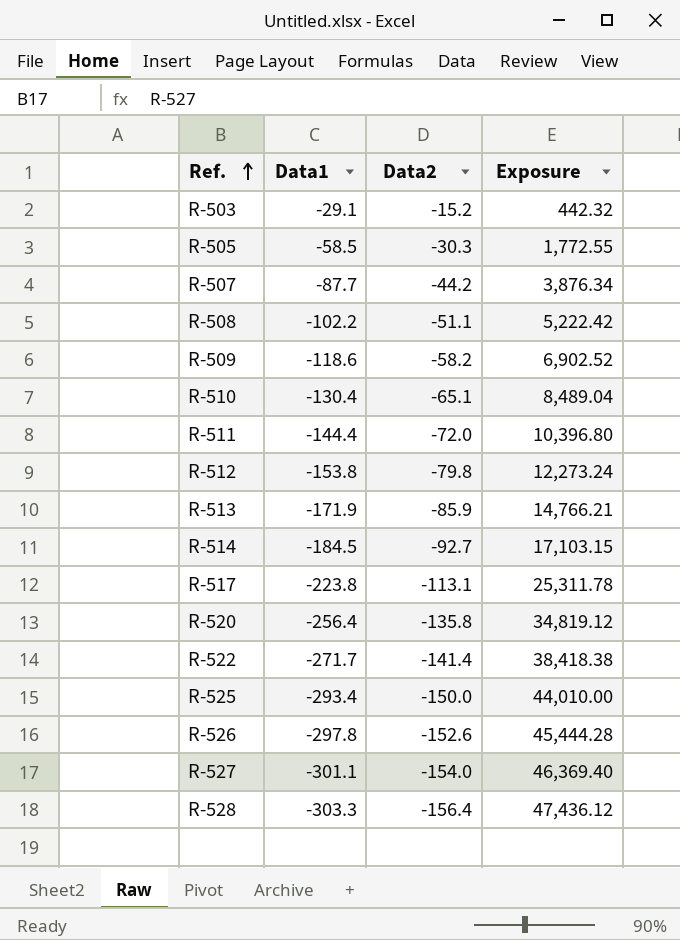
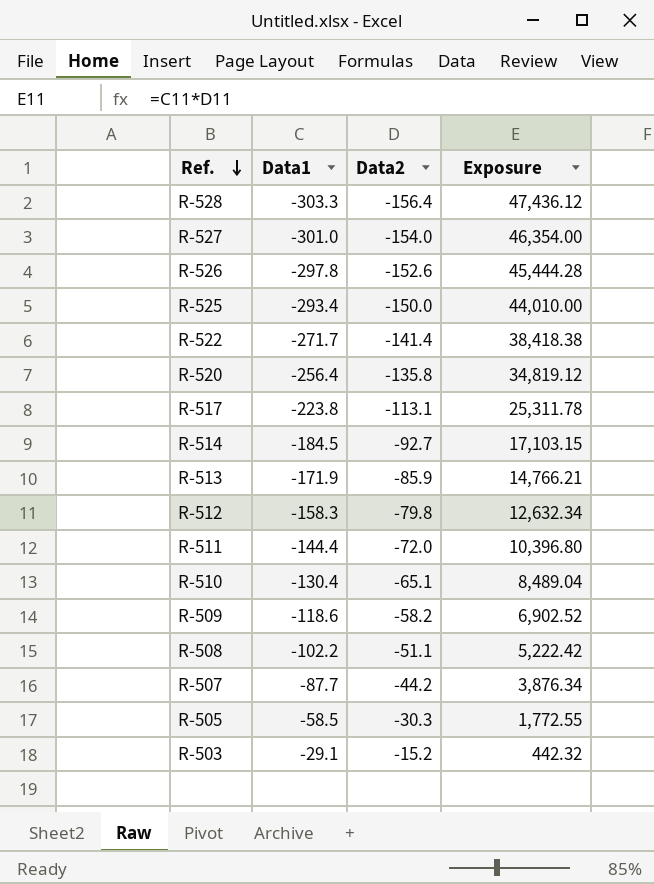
row order: Ref. ascending -> Ref. descending
R-527 | Data1: -301.1 -> -301.0
R-527 | Exposure: 46,369.40 -> 46,354.00
R-512 | Data1: -153.8 -> -158.3
R-512 | Exposure: 12,273.24 -> 12,632.34

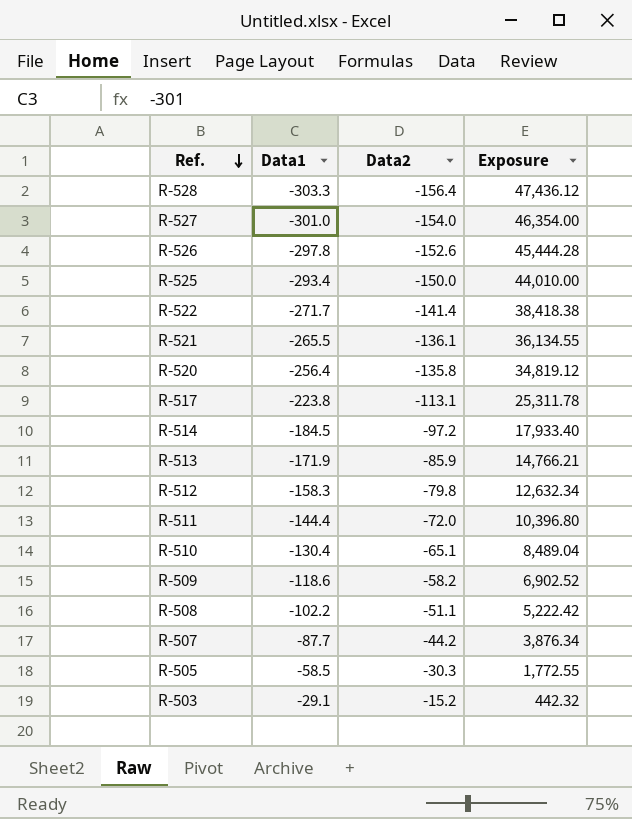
row R-521: none -> -265.5 | -136.1 | 36,134.55
R-514 | Data2: -92.7 -> -97.2
R-514 | Exposure: 17,103.15 -> 17,933.40

